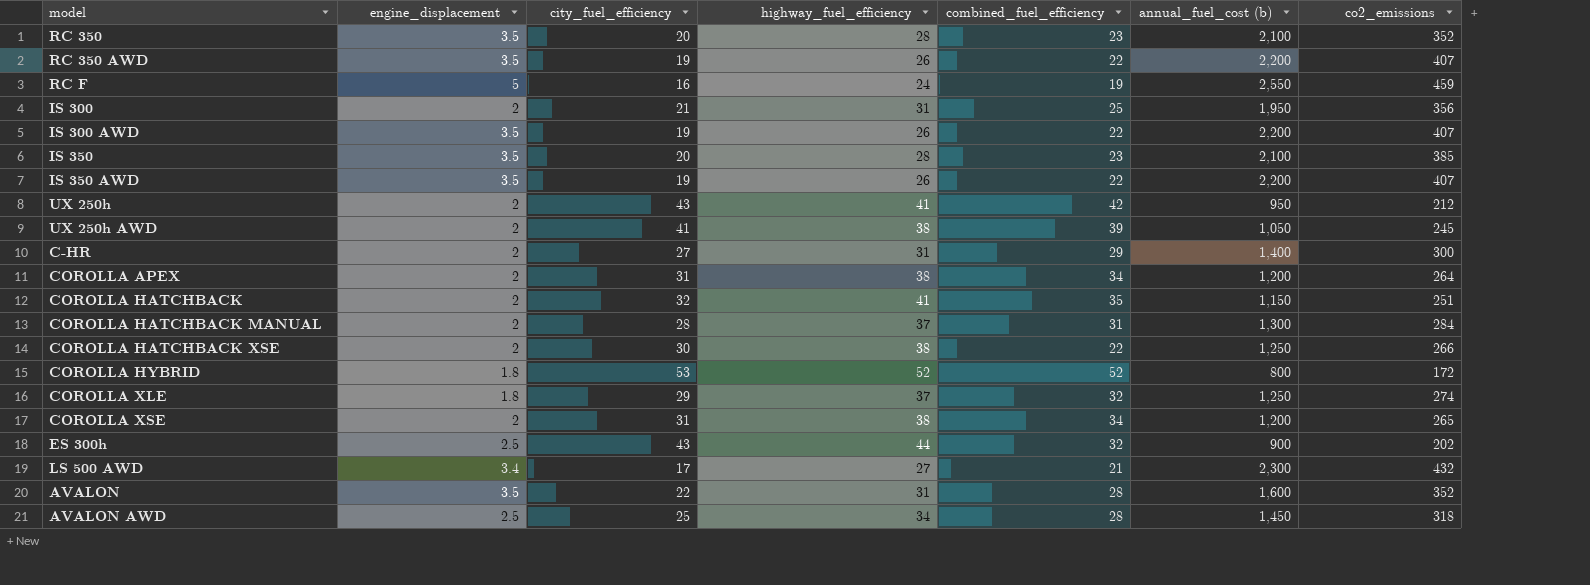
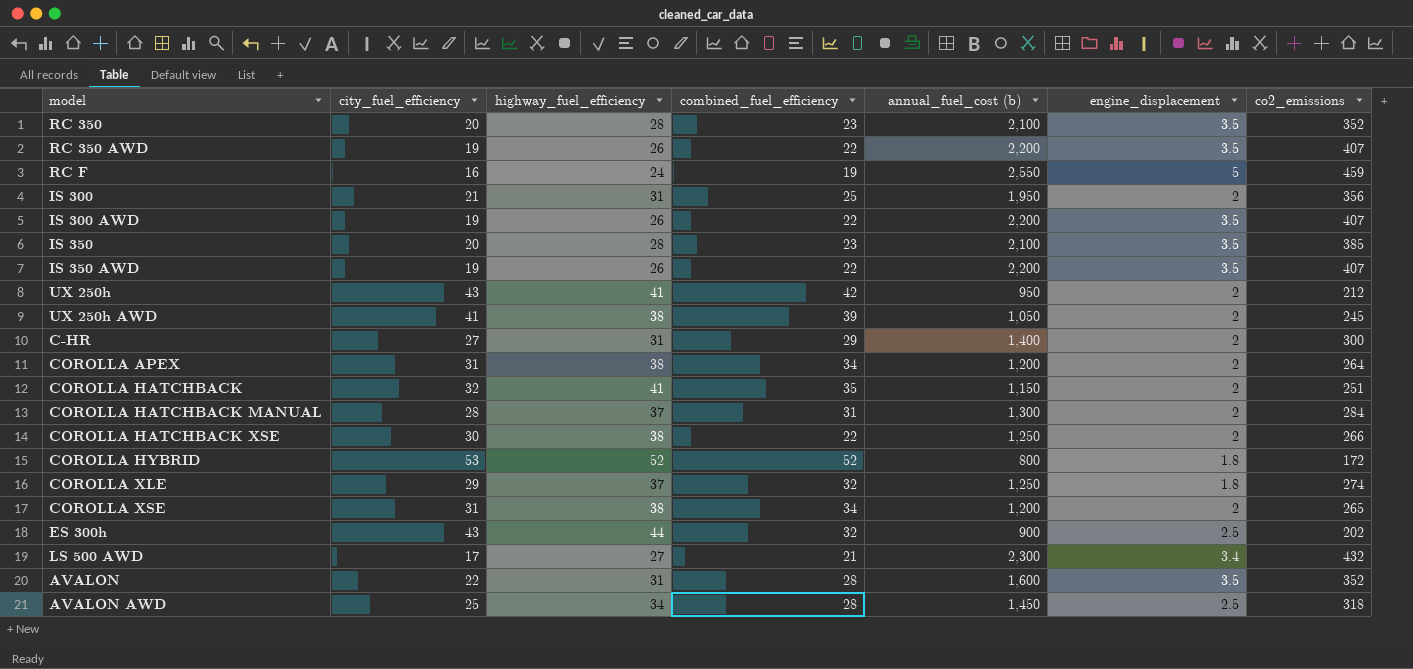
column engine_displacement | position: 2 -> 6

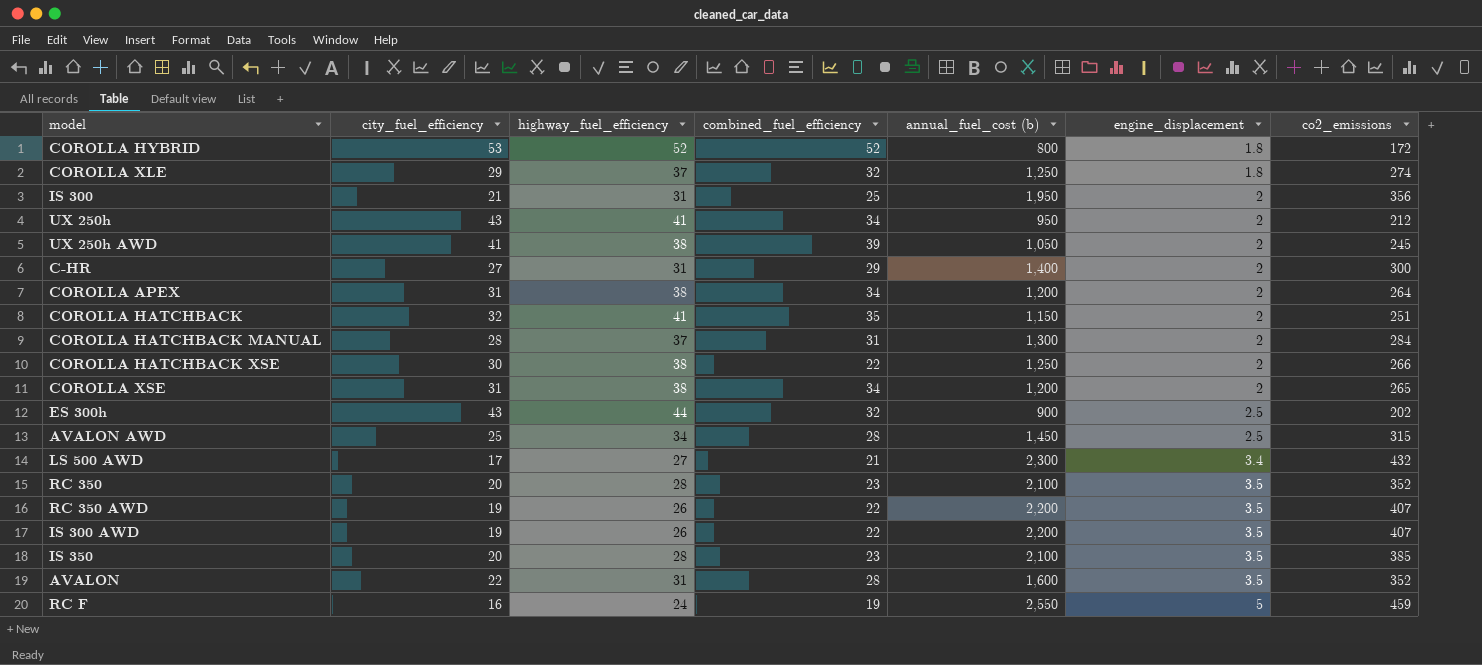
row order: none -> engine_displacement ascending
row IS 350 AWD: 19 | 26 | 22 | 2,200 | 3.5 | 407 -> none
UX 250h | combined_fuel_efficiency: 42 -> 34
AVALON AWD | co2_emissions: 318 -> 315

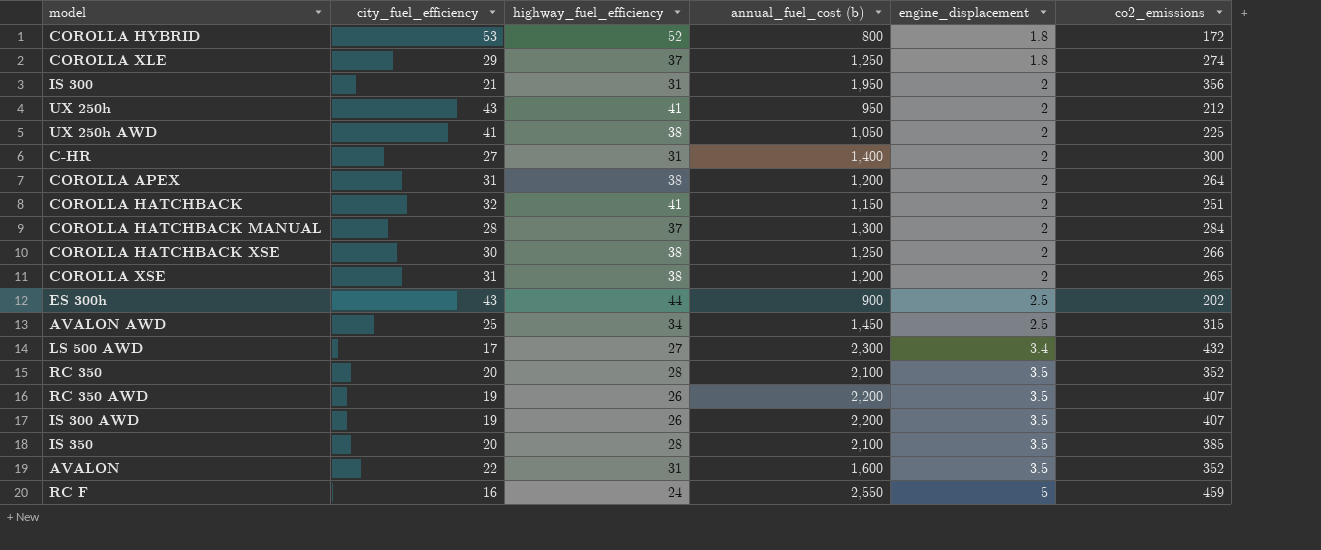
column combined_fuel_efficiency | position: 4 -> none
UX 250h AWD | co2_emissions: 245 -> 225

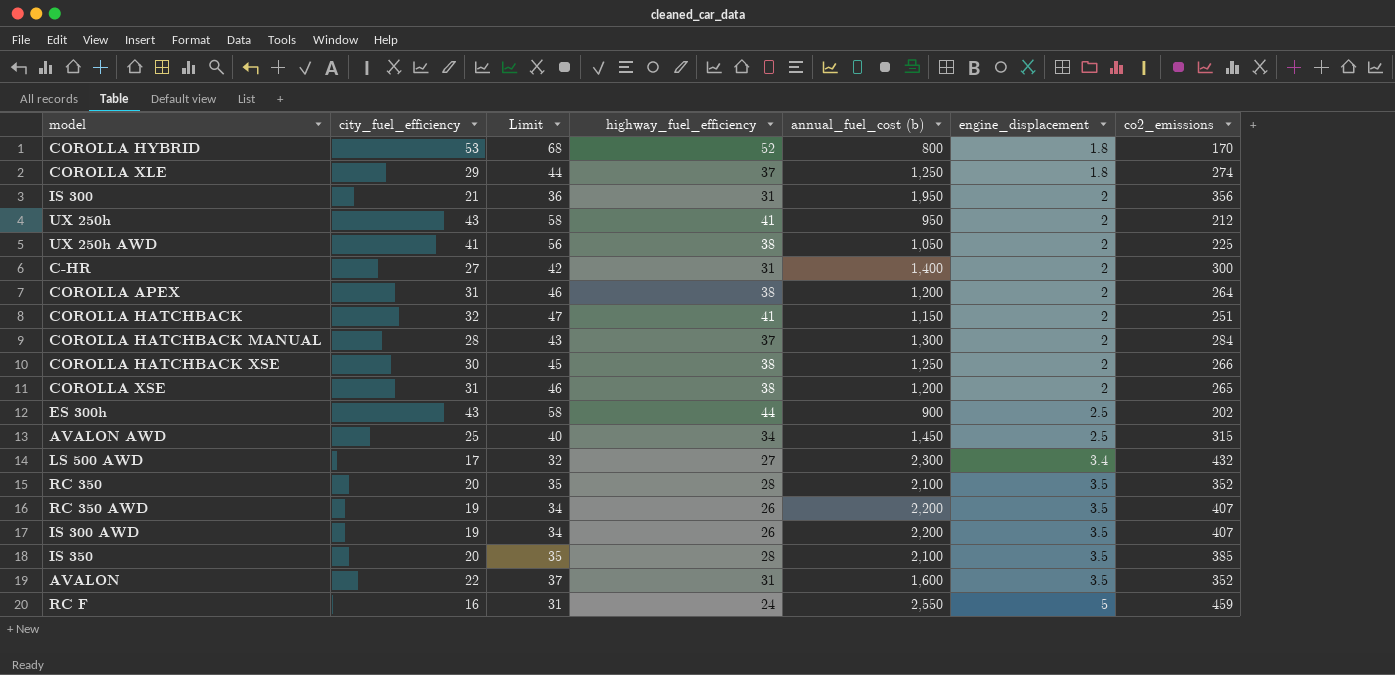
column Limit | formula: none -> [city_fuel_efficiency] + 15
COROLLA HYBRID | co2_emissions: 172 -> 170

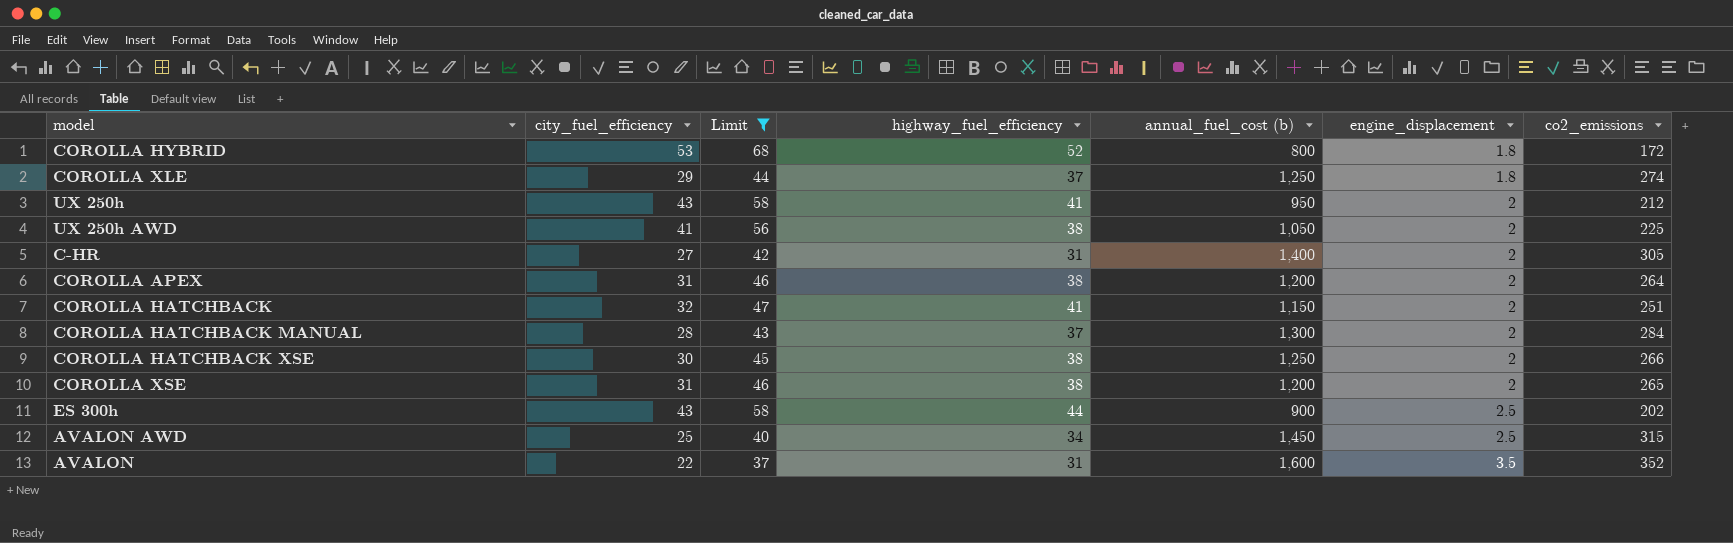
filter: none -> Limit >= 37
COROLLA HYBRID | co2_emissions: 170 -> 172
C-HR | co2_emissions: 300 -> 305

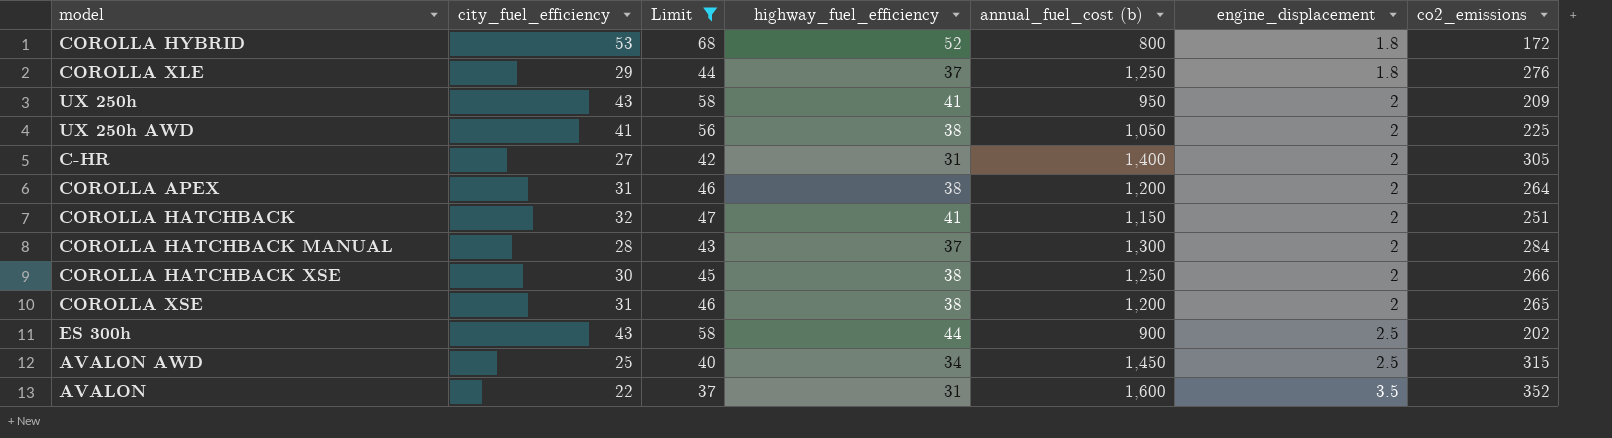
COROLLA XLE | co2_emissions: 274 -> 276
UX 250h | co2_emissions: 212 -> 209

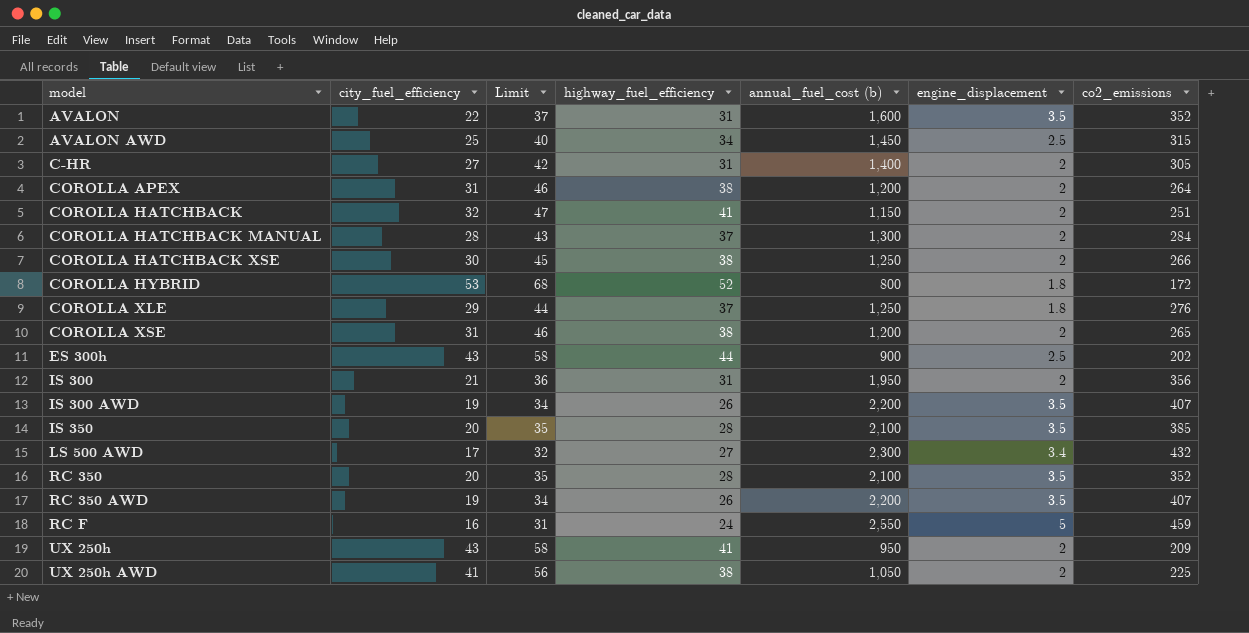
filter: Limit >= 37 -> none
row order: engine_displacement ascending -> model ascending

